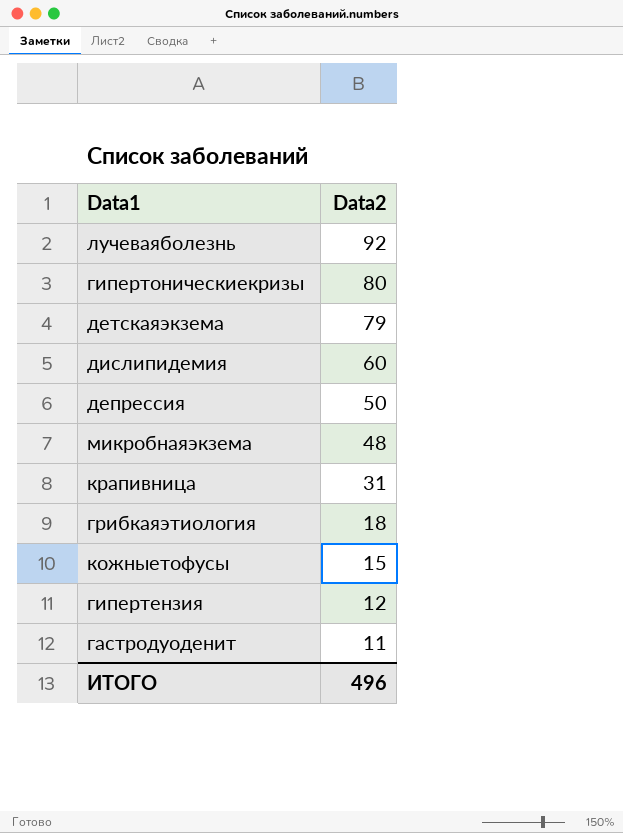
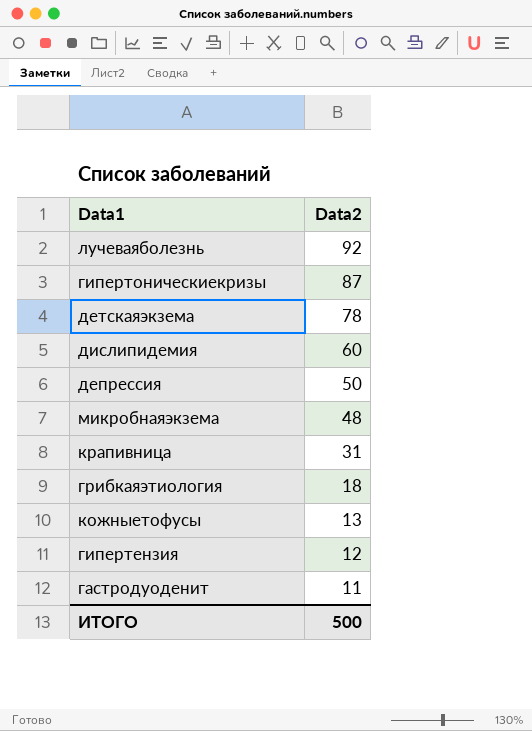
гипертоническиекризы | Data2: 80 -> 87
детскаяэкзема | Data2: 79 -> 78
кожныетофусы | Data2: 15 -> 13
ИТОГО | Data2: 496 -> 500

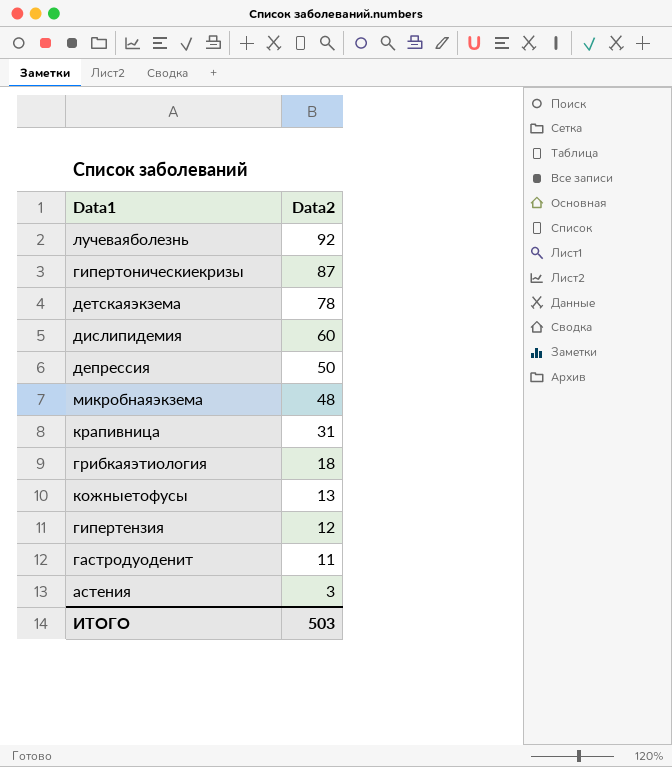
row астения: none -> 3
ИТОГО | Data2: 500 -> 503

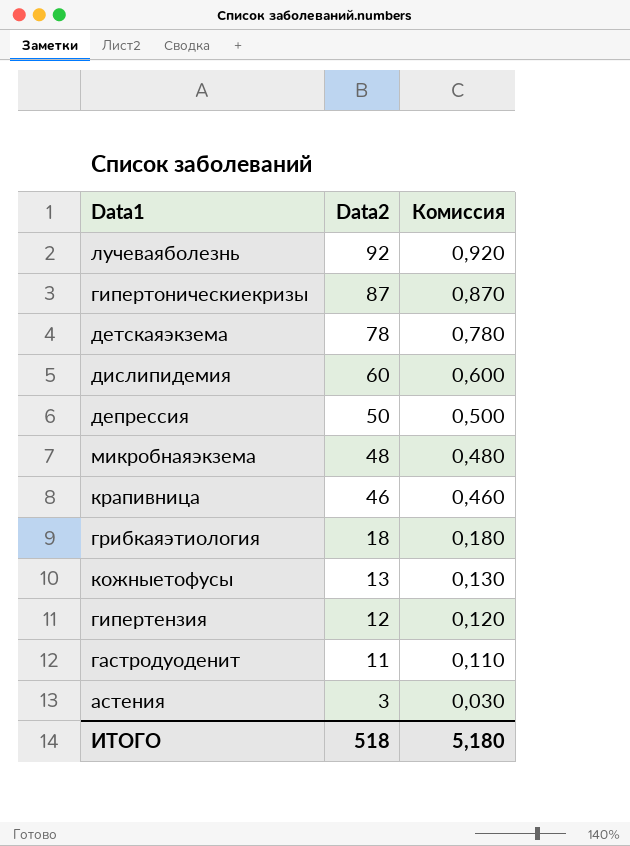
column Комиссия | formula: none -> [Data2] * 0,01
крапивница | Data2: 31 -> 46
ИТОГО | Data2: 503 -> 518

